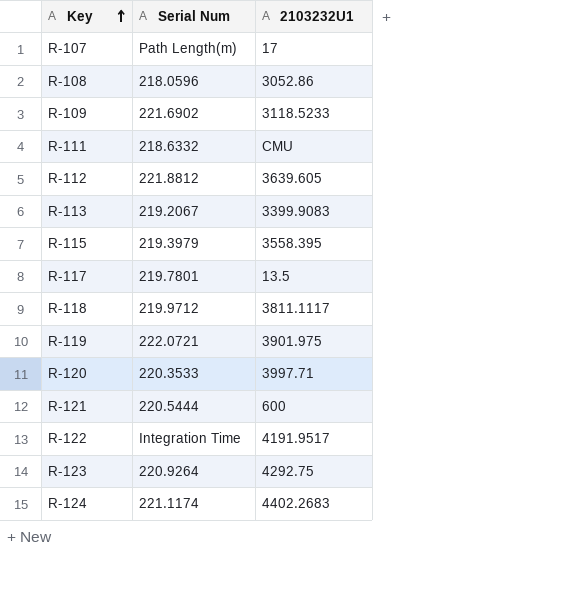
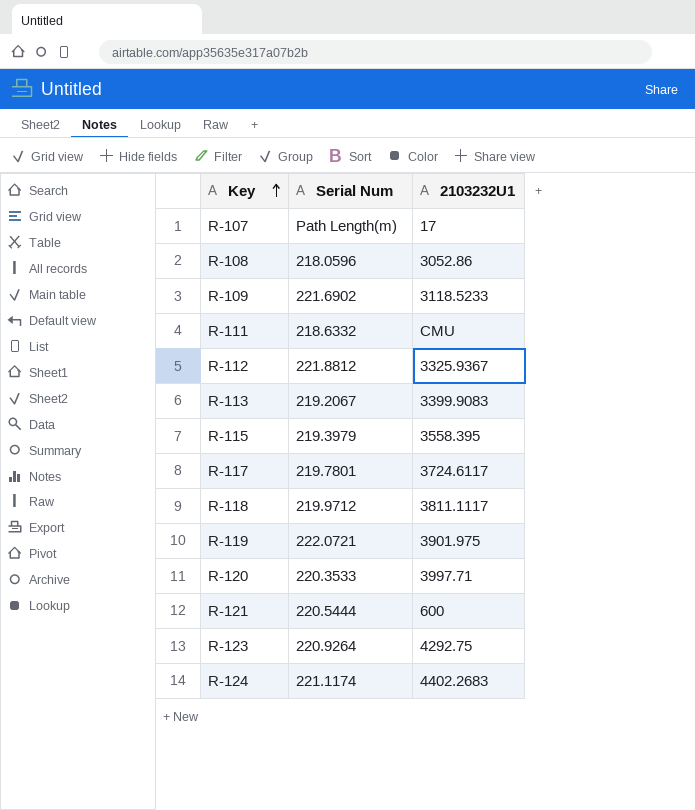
row R-122: Integration Time | 4191.9517 -> none
R-112 | 2103232U1: 3639.605 -> 3325.9367
R-117 | 2103232U1: 13.5 -> 3724.6117

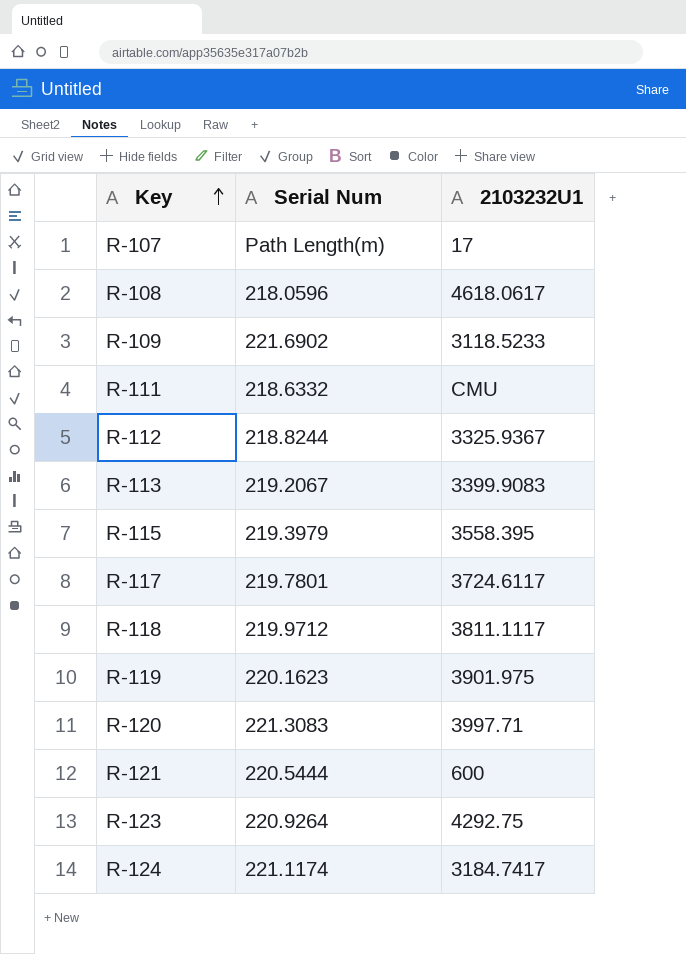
R-108 | 2103232U1: 3052.86 -> 4618.0617
R-112 | Serial Num: 221.8812 -> 218.8244
R-119 | Serial Num: 222.0721 -> 220.1623
R-120 | Serial Num: 220.3533 -> 221.3083
R-124 | 2103232U1: 4402.2683 -> 3184.7417

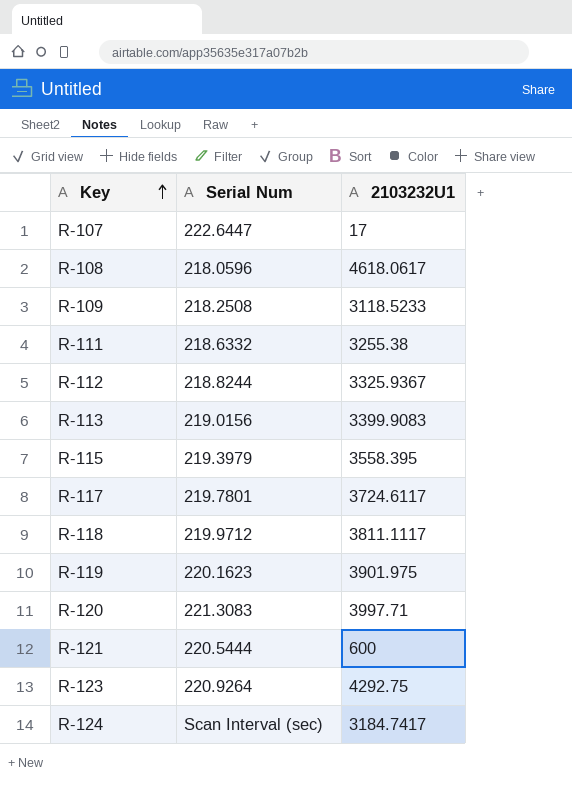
R-107 | Serial Num: Path Length(m) -> 222.6447
R-109 | Serial Num: 221.6902 -> 218.2508
R-111 | 2103232U1: CMU -> 3255.38
R-113 | Serial Num: 219.2067 -> 219.0156
R-124 | Serial Num: 221.1174 -> Scan Interval (sec)

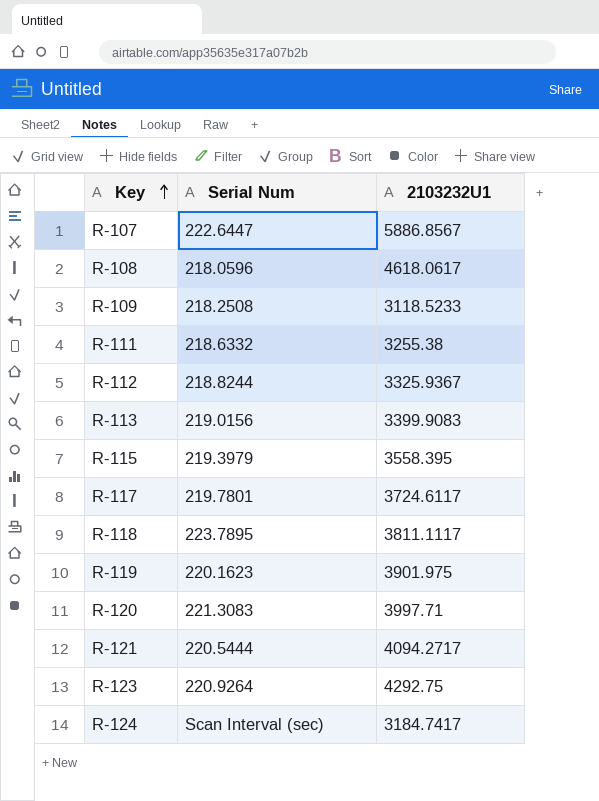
R-107 | 2103232U1: 17 -> 5886.8567
R-118 | Serial Num: 219.9712 -> 223.7895
R-121 | 2103232U1: 600 -> 4094.2717

